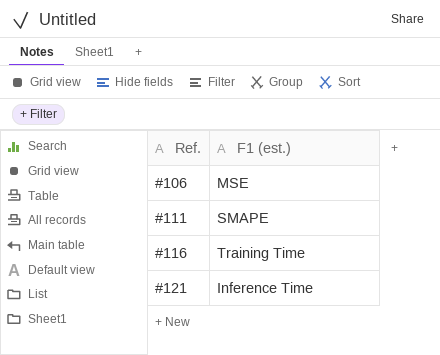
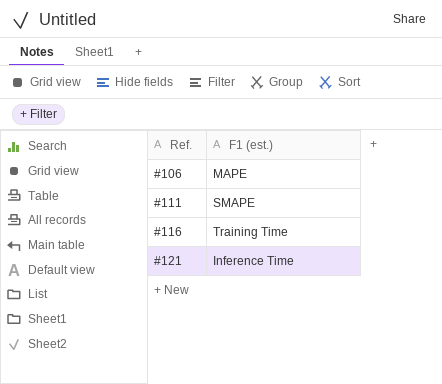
#106 | F1 (est.): MSE -> MAPE

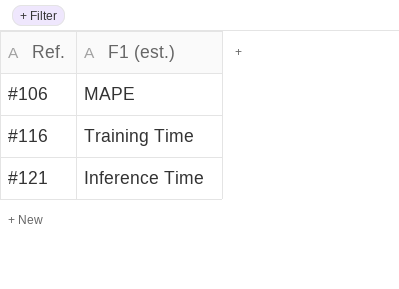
row #111: SMAPE -> none

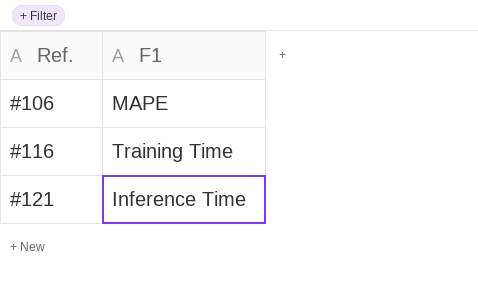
column name: F1 (est.) -> F1

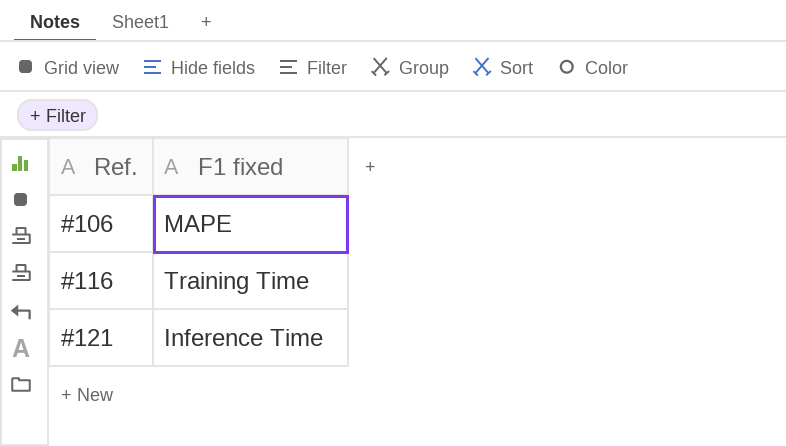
column name: F1 -> F1 fixed

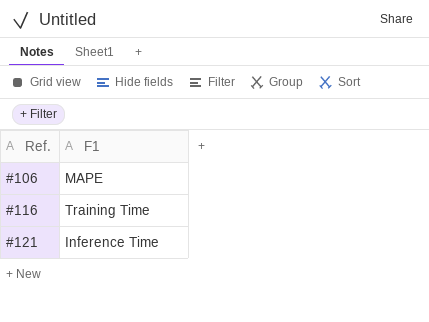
column name: F1 fixed -> F1

